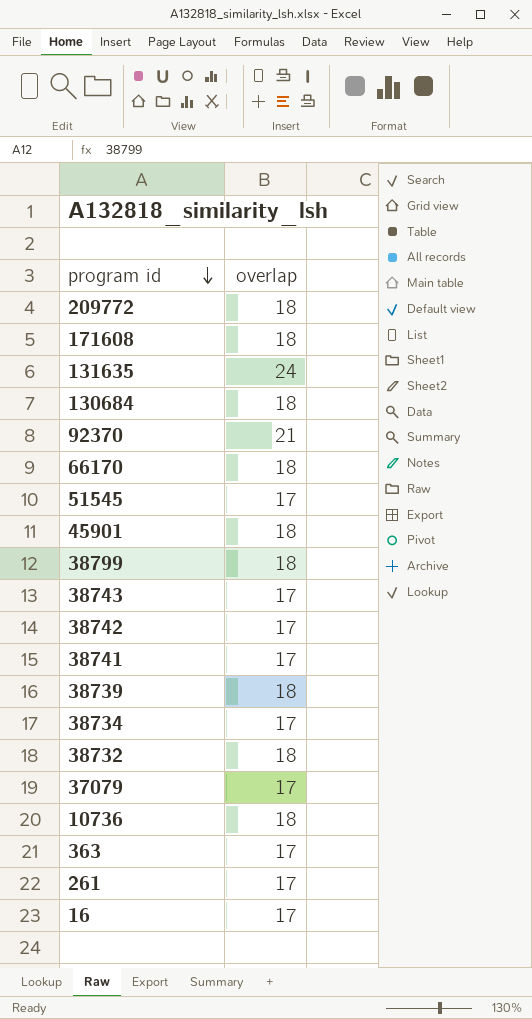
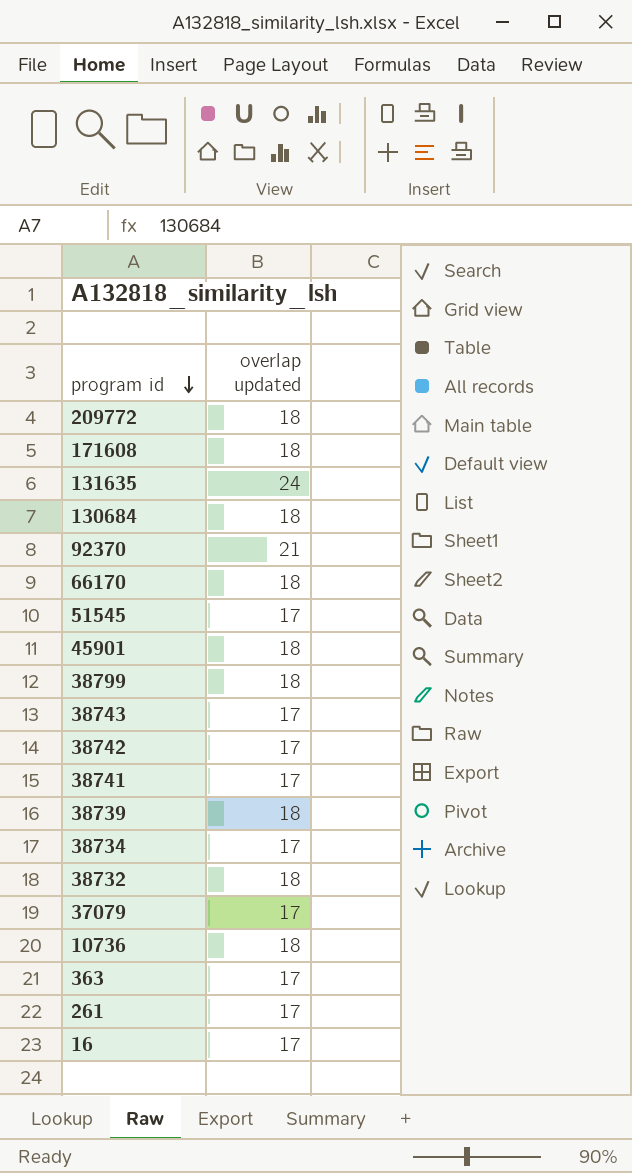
column name: overlap -> overlap updated

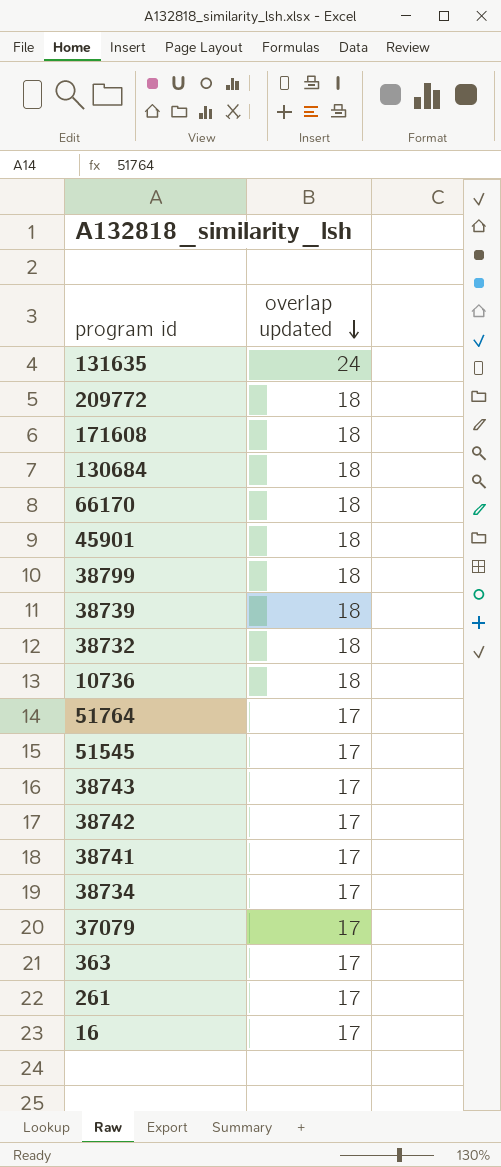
row order: program id descending -> overlap updated descending
row 92370: 21 -> none
row 51764: none -> 17

